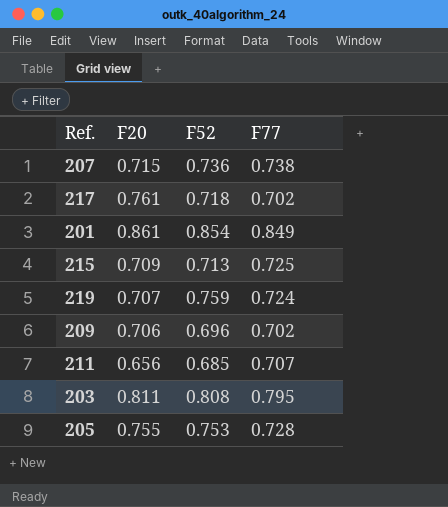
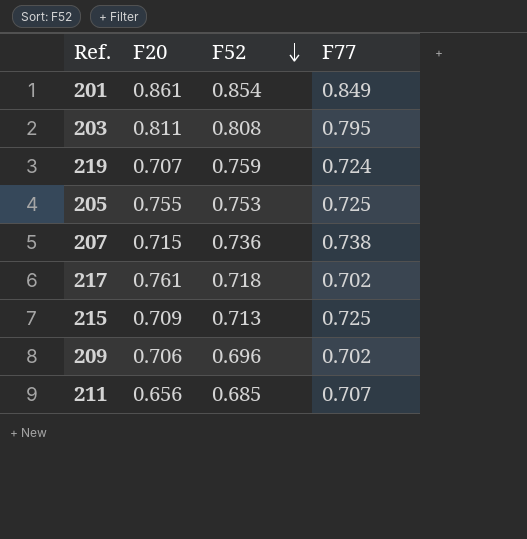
row order: none -> F52 descending
205 | F77: 0.728 -> 0.725

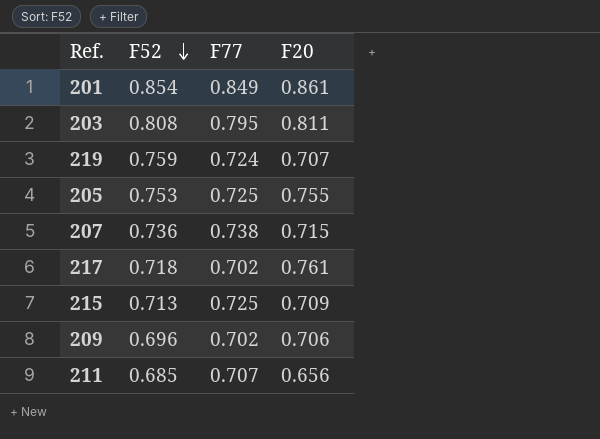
column F20 | position: 2 -> 4

